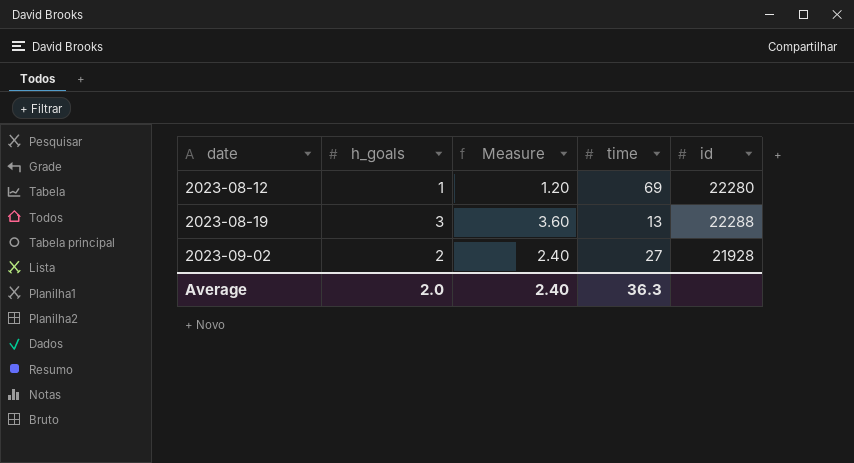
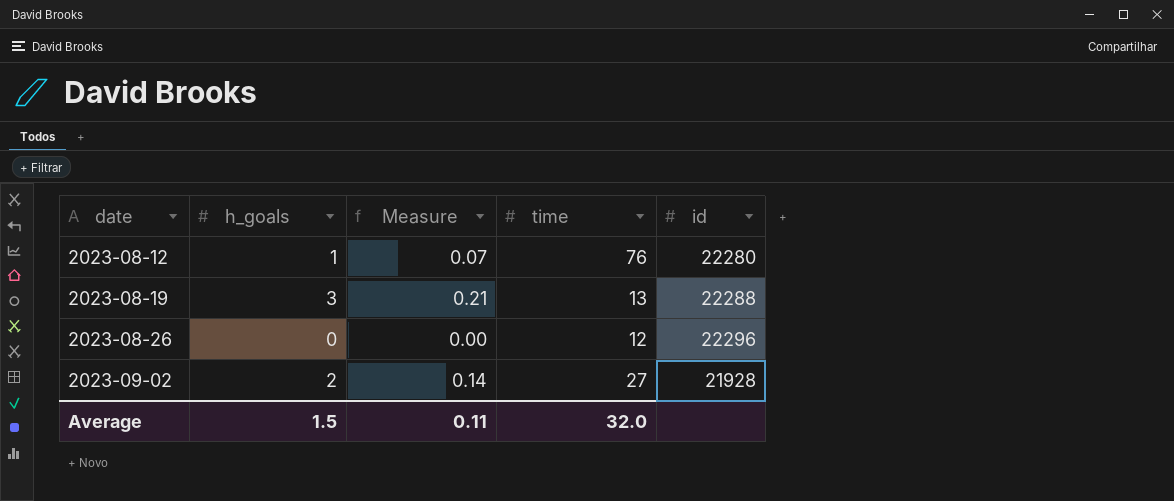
column Measure | formula: [h_goals] * 1.2 -> [h_goals] * 0.07
2023-08-12 | time: 69 -> 76
row 2023-08-26: none -> 0 | 0.00 | 12 | 22296
Average | h_goals: 2.0 -> 1.5
Average | Measure: 2.40 -> 0.11
Average | time: 36.3 -> 32.0

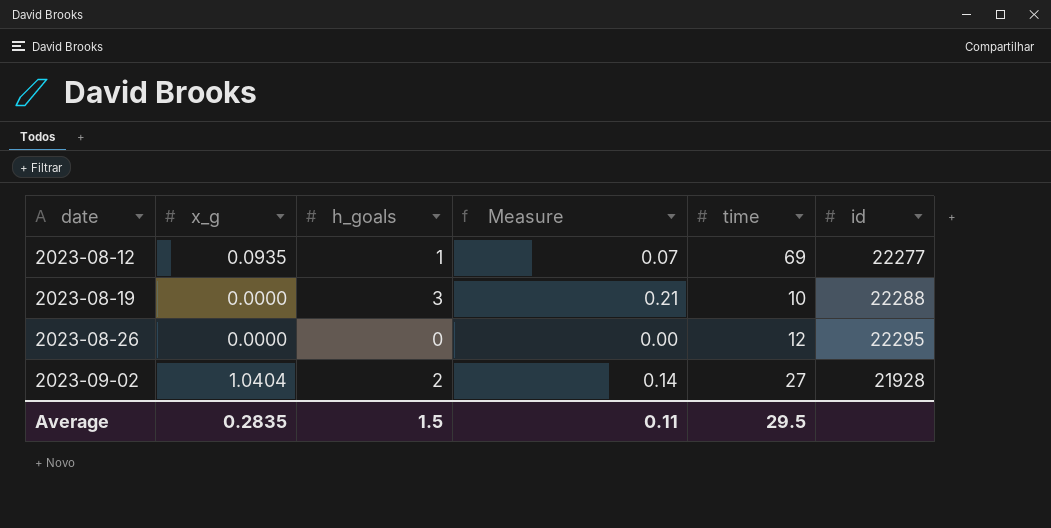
column x_g | position: none -> 2
2023-08-12 | time: 76 -> 69
2023-08-12 | id: 22280 -> 22277
2023-08-19 | time: 13 -> 10
2023-08-26 | id: 22296 -> 22295
Average | time: 32.0 -> 29.5

